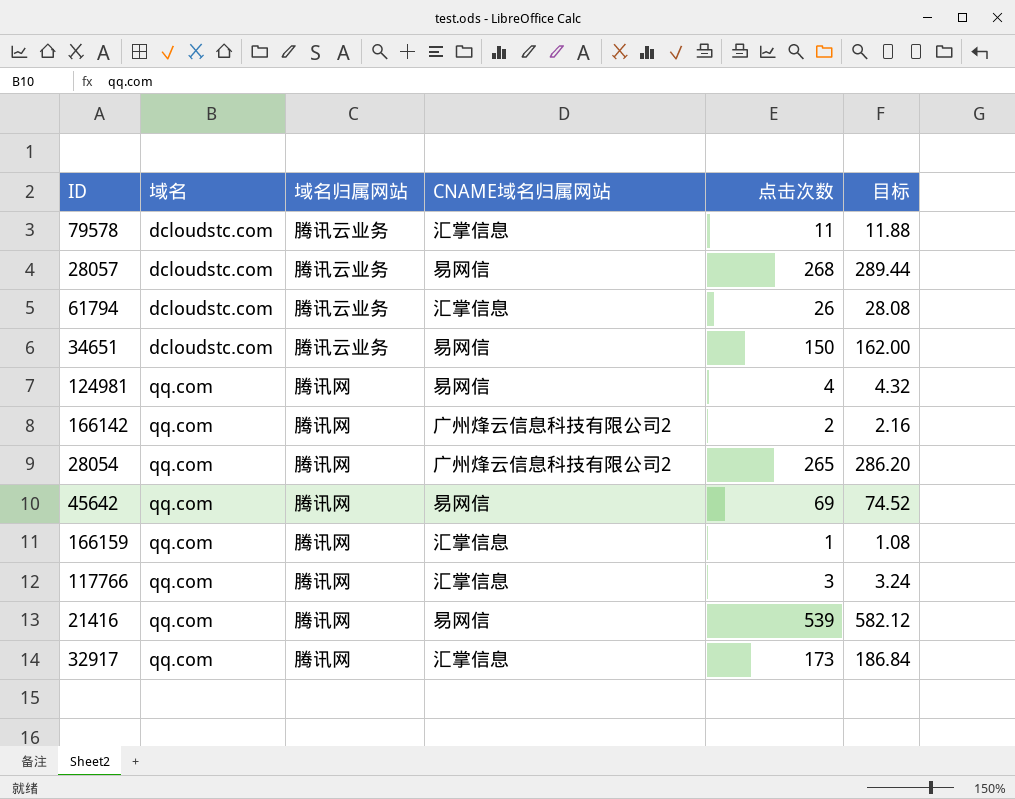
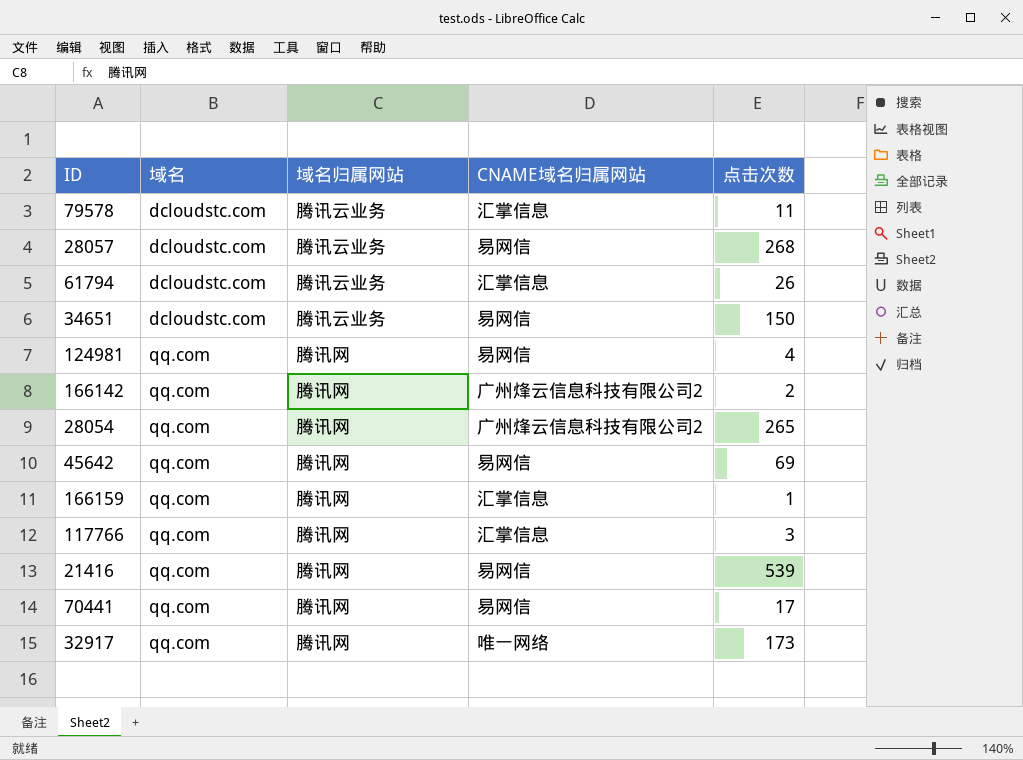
column 目标 | formula: [点击次数] * 1.08 -> none
row 70441: none -> qq.com | 腾讯网 | 易网信 | 17
32917 | CNAME域名归属网站: 汇掌信息 -> 唯一网络

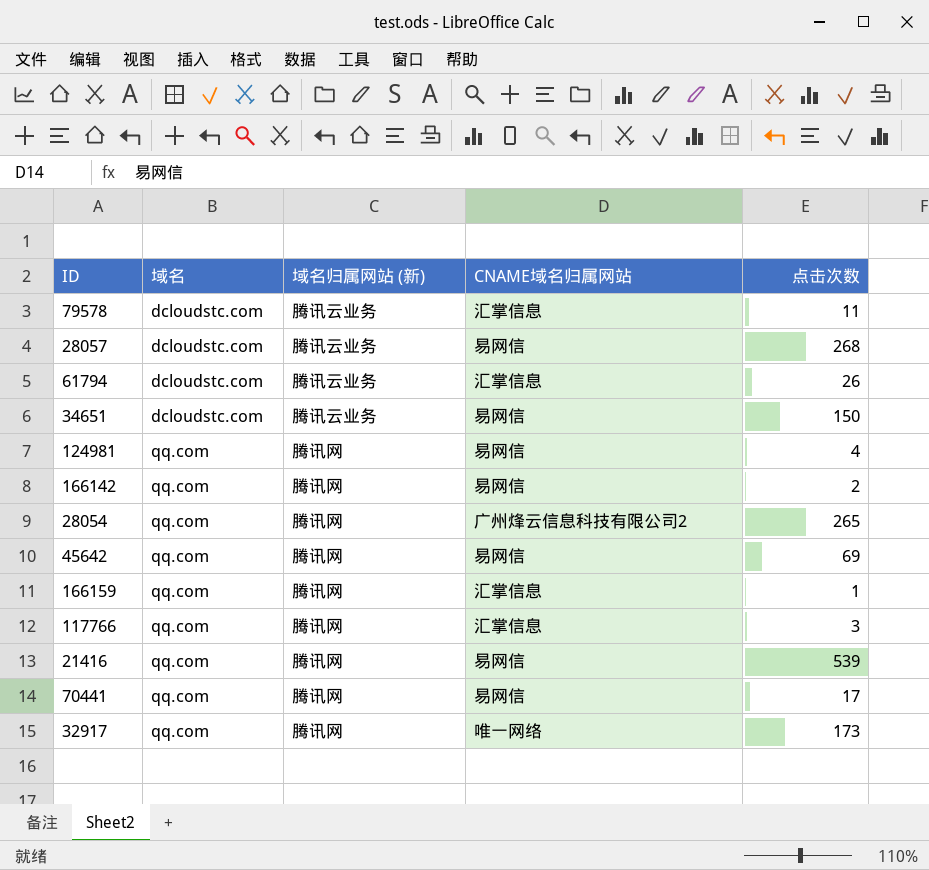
column name: 域名归属网站 -> 域名归属网站 (新)
166142 | CNAME域名归属网站: 广州烽云信息科技有限公司2 -> 易网信

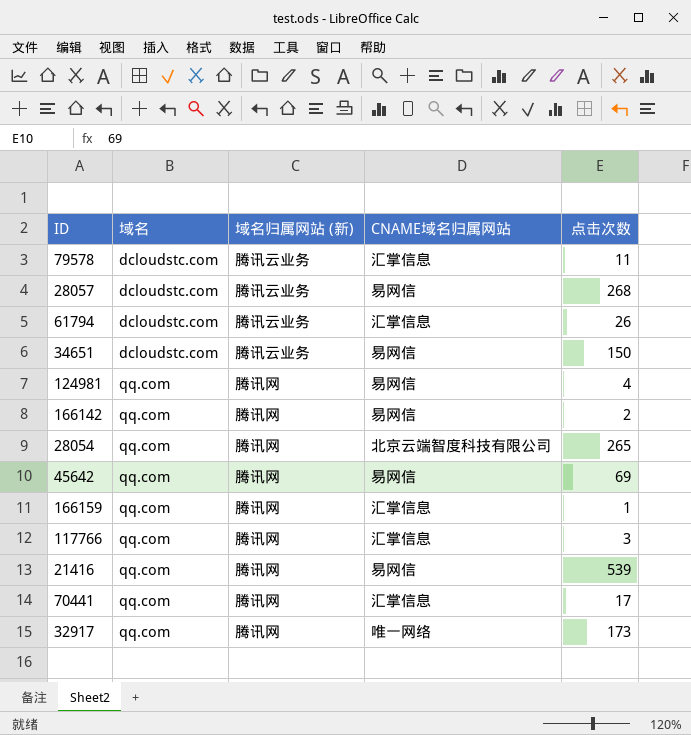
28054 | CNAME域名归属网站: 广州烽云信息科技有限公司2 -> 北京云端智度科技有限公司
70441 | CNAME域名归属网站: 易网信 -> 汇掌信息

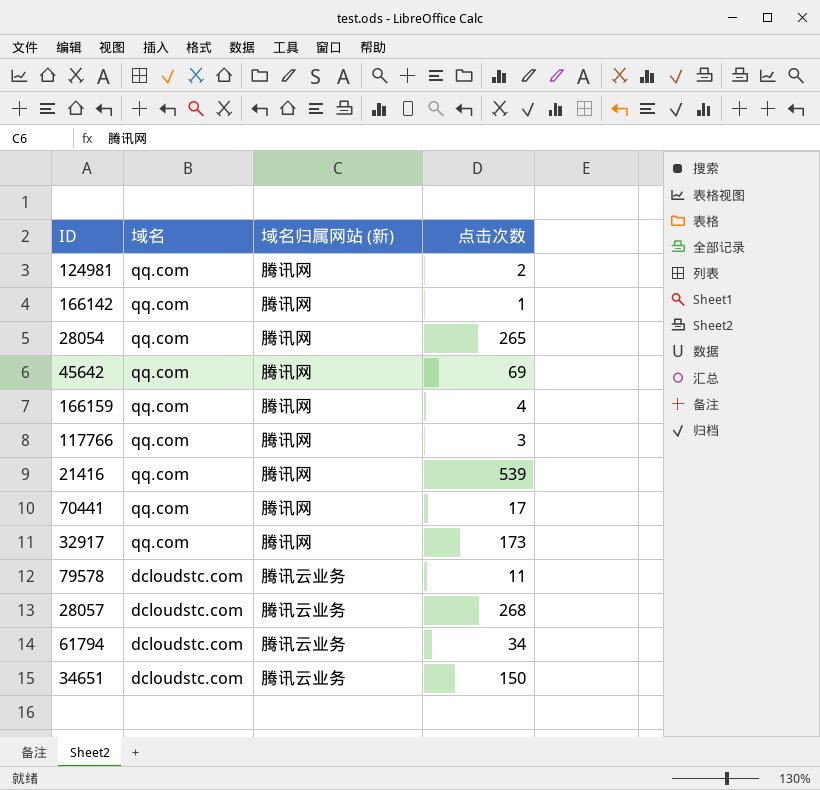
row order: 域名 ascending -> 域名 descending
column CNAME域名归属网站 | position: 4 -> none
124981 | 点击次数: 4 -> 2
166142 | 点击次数: 2 -> 1
166159 | 点击次数: 1 -> 4
61794 | 点击次数: 26 -> 34

